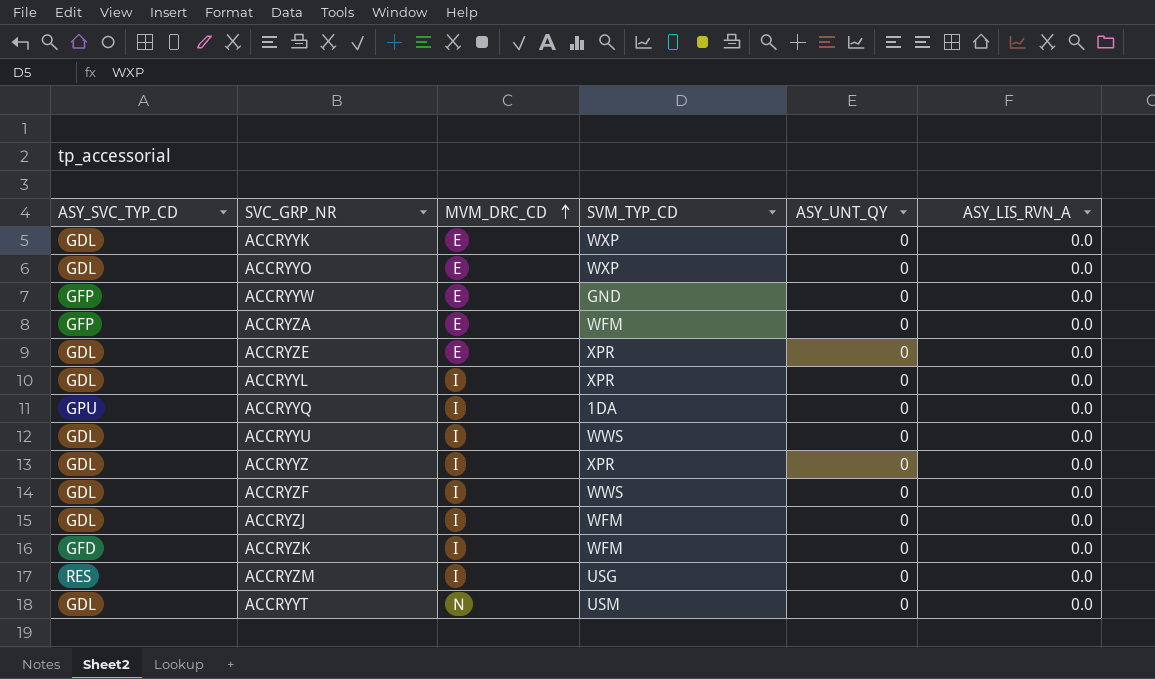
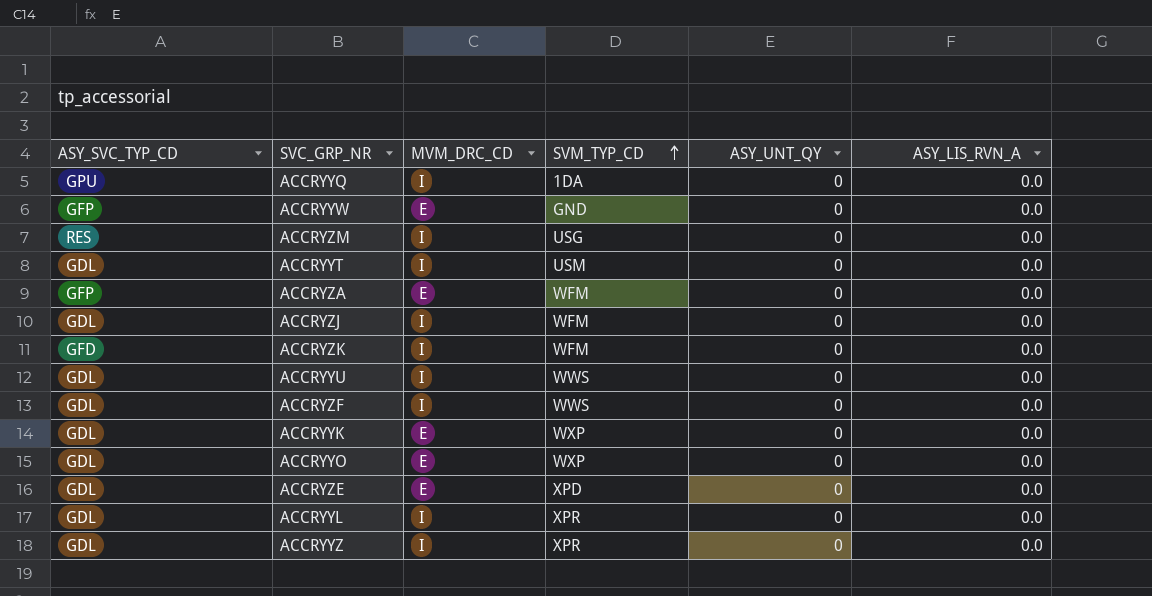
row order: MVM_DRC_CD ascending -> SVM_TYP_CD ascending
ACCRYYT | MVM_DRC_CD: N -> I
ACCRYZE | SVM_TYP_CD: XPR -> XPD

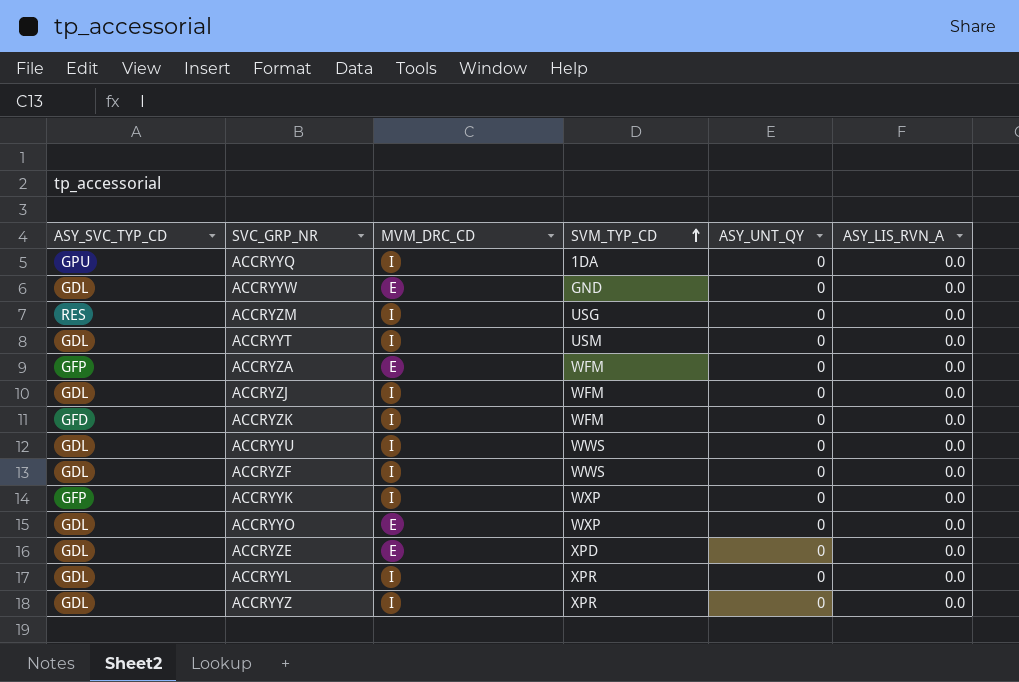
ACCRYYW | ASY_SVC_TYP_CD: GFP -> GDL
ACCRYYK | ASY_SVC_TYP_CD: GDL -> GFP
ACCRYYK | MVM_DRC_CD: E -> I

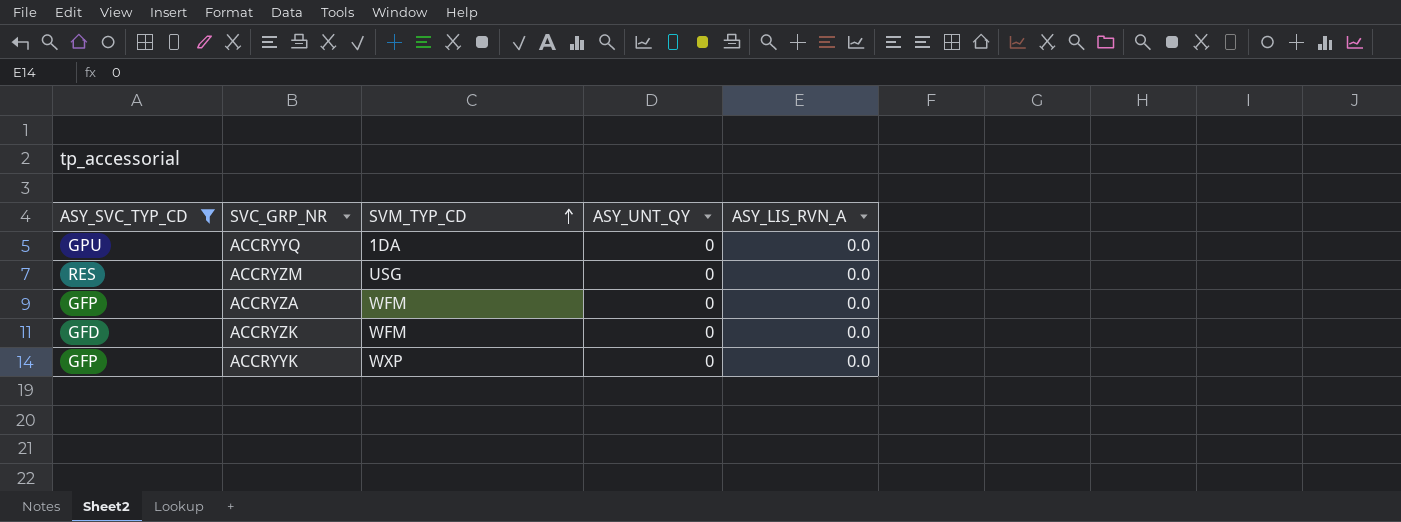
filter: none -> ASY_SVC_TYP_CD != GDL
column MVM_DRC_CD | position: 3 -> none

